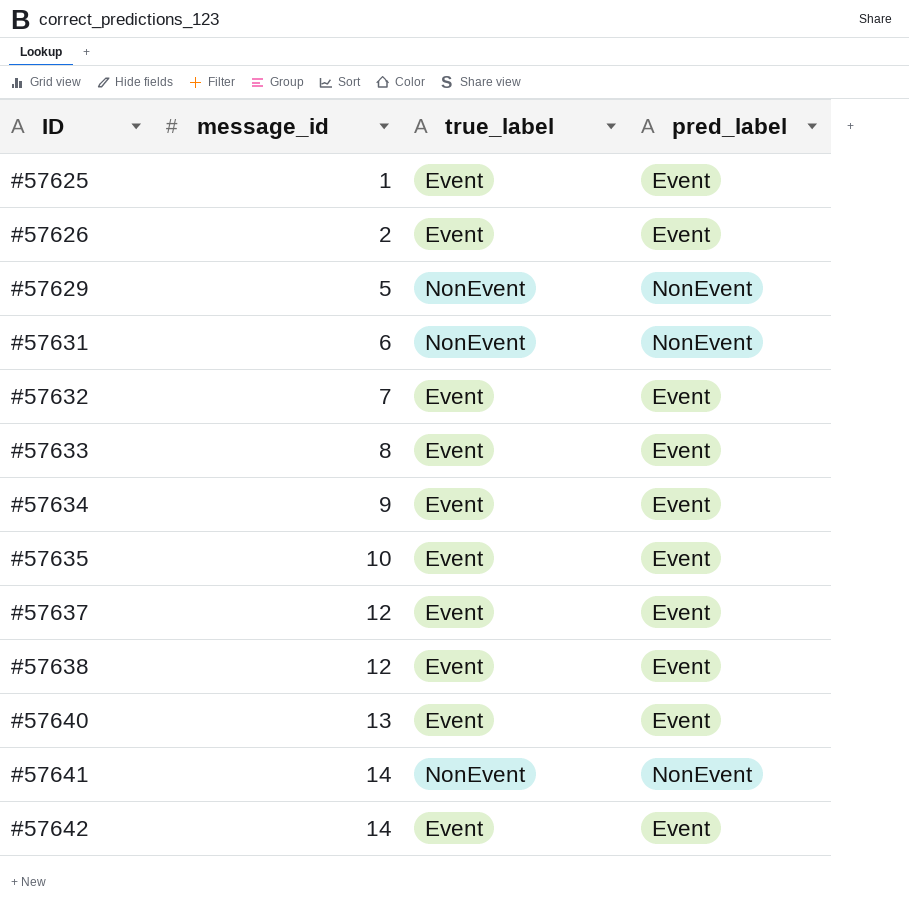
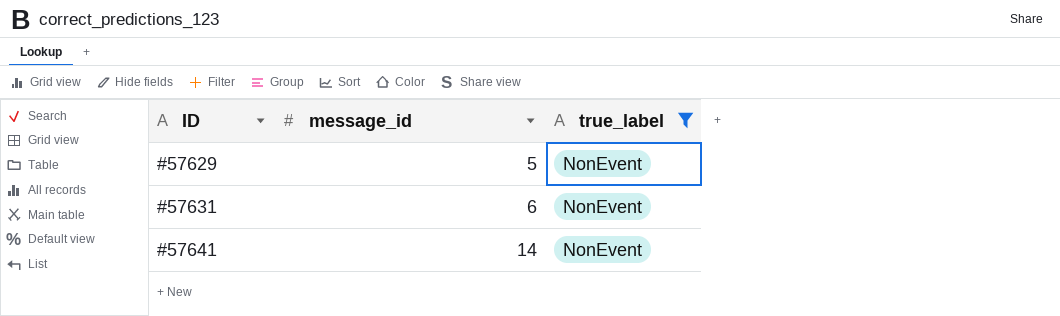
filter: none -> true_label = NonEvent
column pred_label | position: 4 -> none

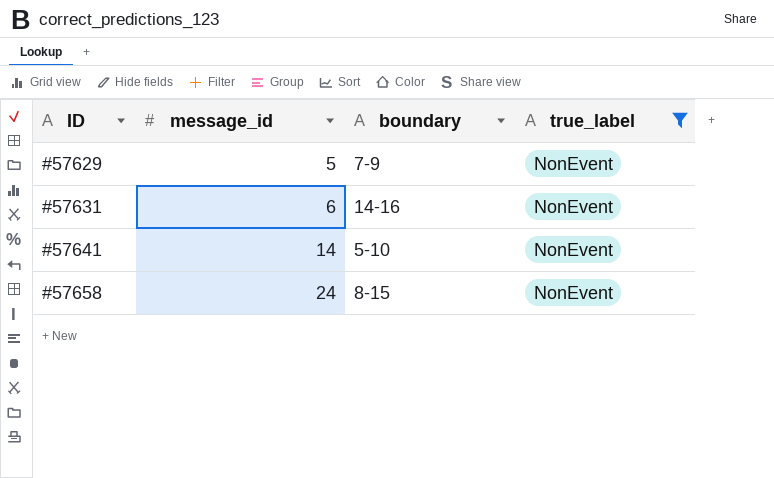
column boundary | position: none -> 3
row #57658: none -> 24 | 8-15 | NonEvent

